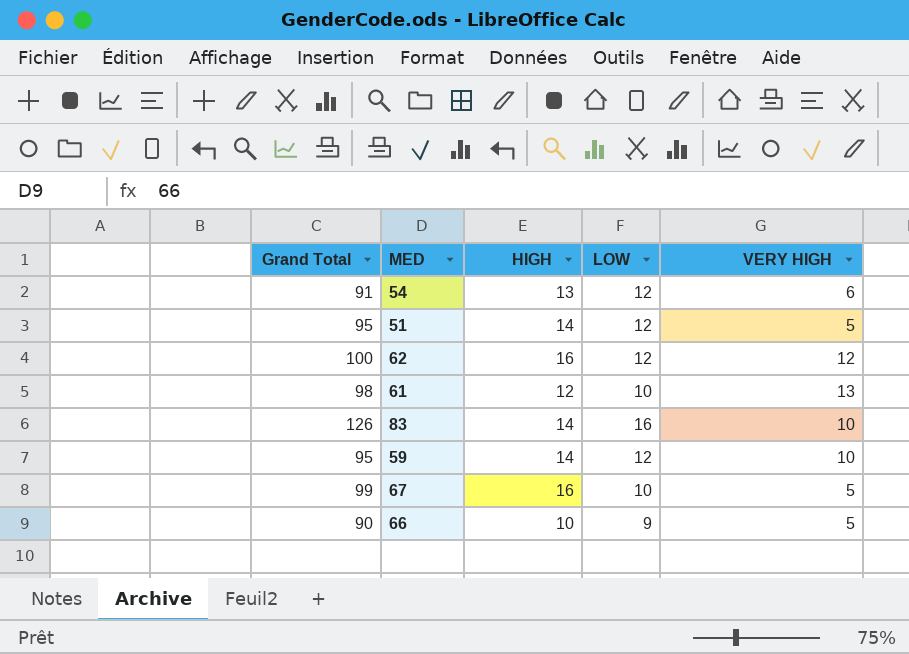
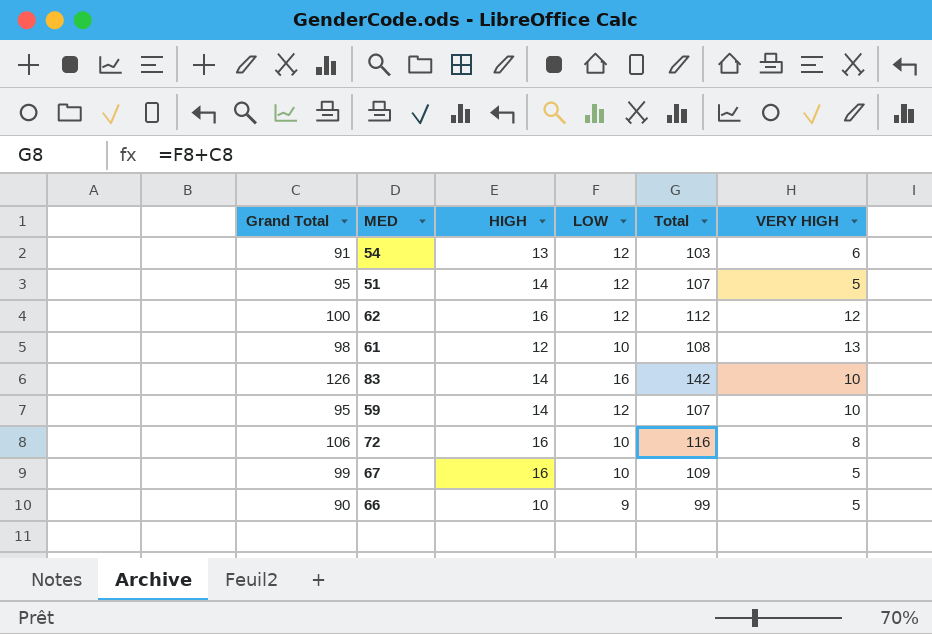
column Total | formula: none -> [Grand Total] + [LOW]
row 72: none -> 106 | 16 | 10 | 116 | 8

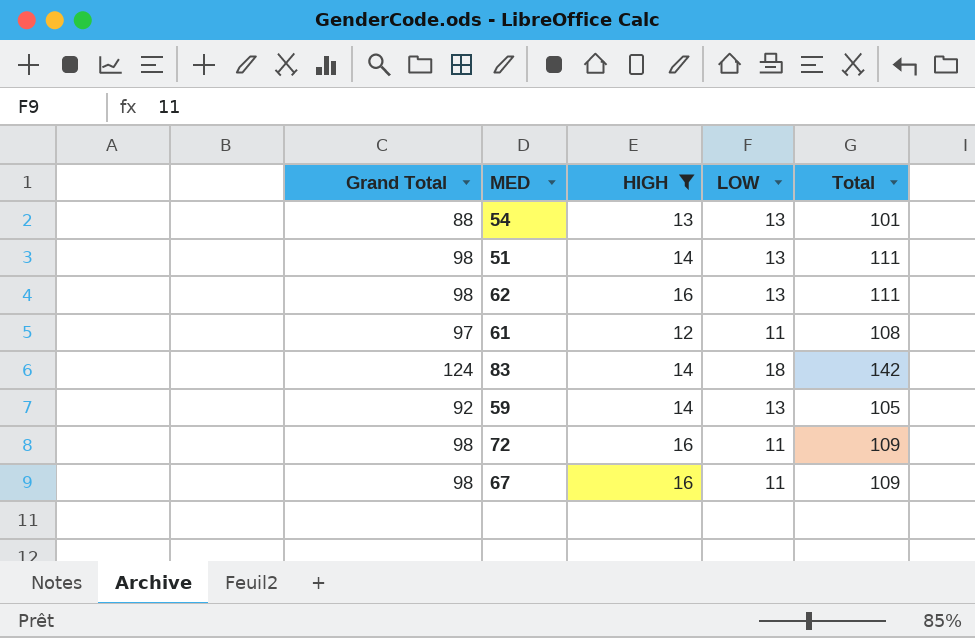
filter: none -> HIGH != 10
column VERY HIGH | position: 6 -> none
54 | Grand Total: 91 -> 88
54 | LOW: 12 -> 13
54 | Total: 103 -> 101
51 | Grand Total: 95 -> 98
51 | LOW: 12 -> 13
51 | Total: 107 -> 111
62 | Grand Total: 100 -> 98
62 | LOW: 12 -> 13
62 | Total: 112 -> 111
61 | Grand Total: 98 -> 97
61 | LOW: 10 -> 11
83 | Grand Total: 126 -> 124
83 | LOW: 16 -> 18
59 | Grand Total: 95 -> 92
59 | LOW: 12 -> 13
59 | Total: 107 -> 105
72 | Grand Total: 106 -> 98
72 | LOW: 10 -> 11
72 | Total: 116 -> 109
67 | Grand Total: 99 -> 98
67 | LOW: 10 -> 11

